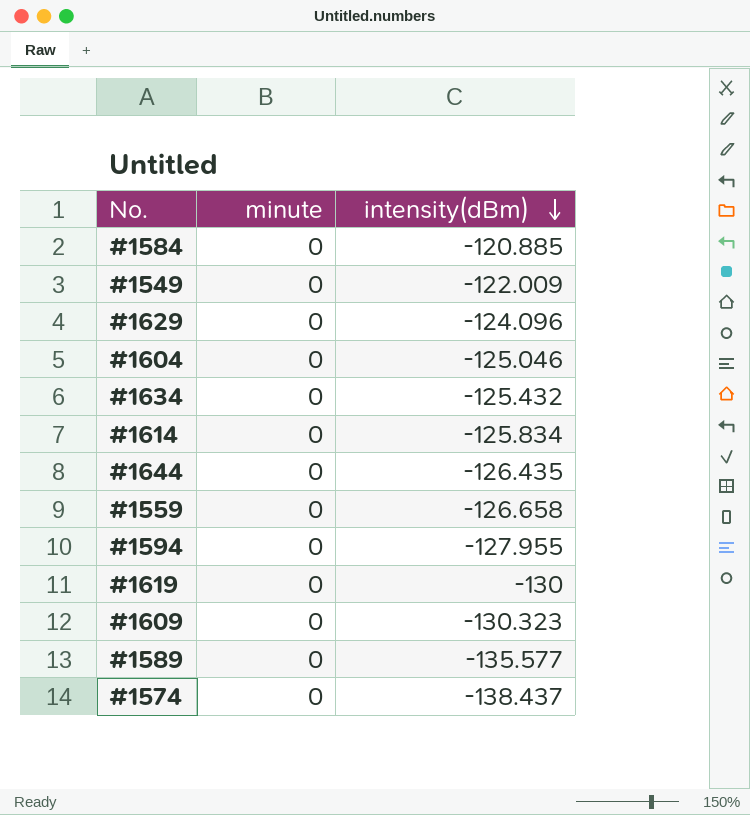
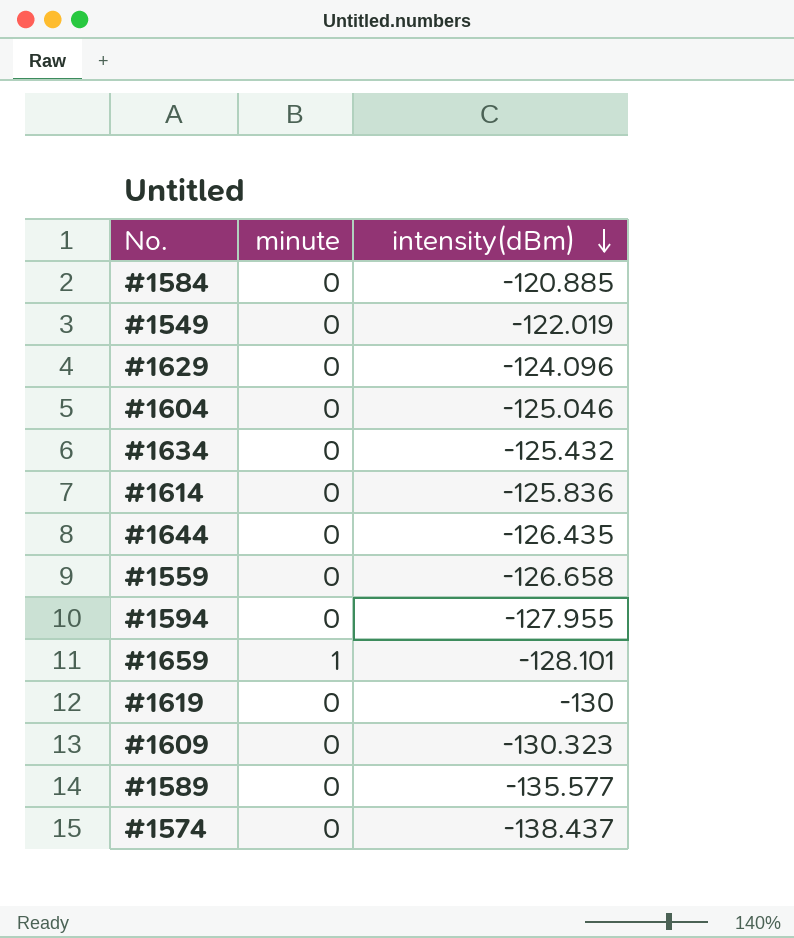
#1549 | intensity(dBm): -122.009 -> -122.019
#1614 | intensity(dBm): -125.834 -> -125.836
row #1659: none -> 1 | -128.101

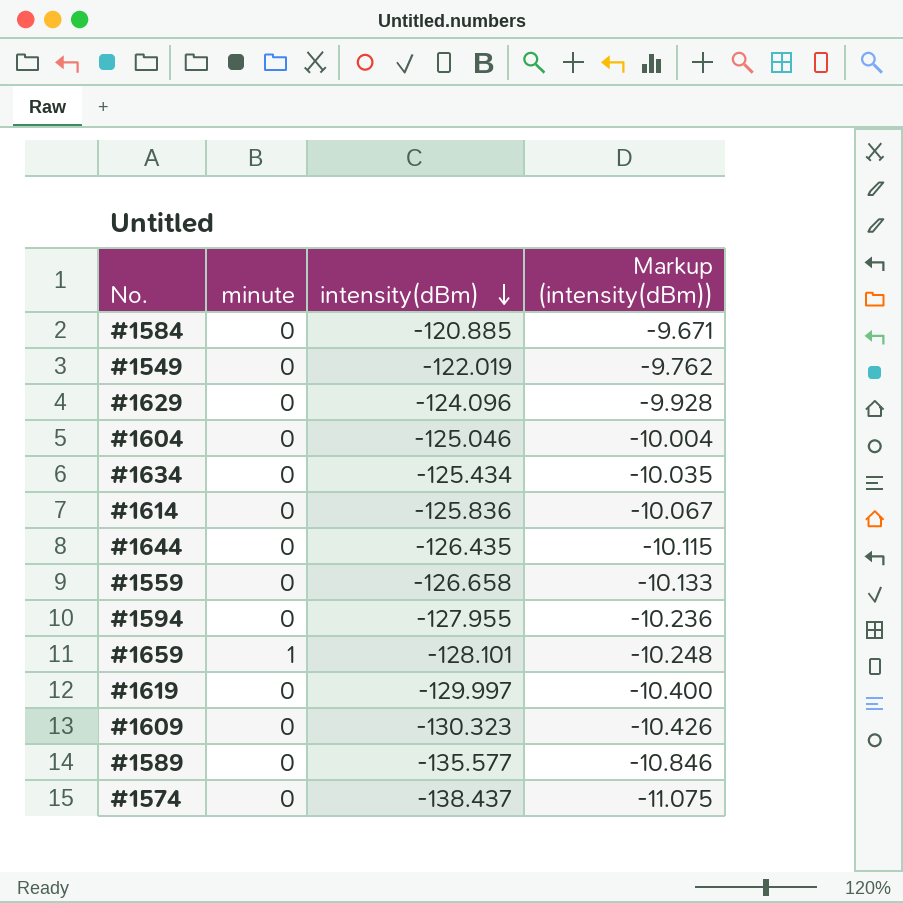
column Markup (intensity(dBm)) | formula: none -> [intensity(dBm)] * 0.08
#1634 | intensity(dBm): -125.432 -> -125.434
#1619 | intensity(dBm): -130 -> -129.997

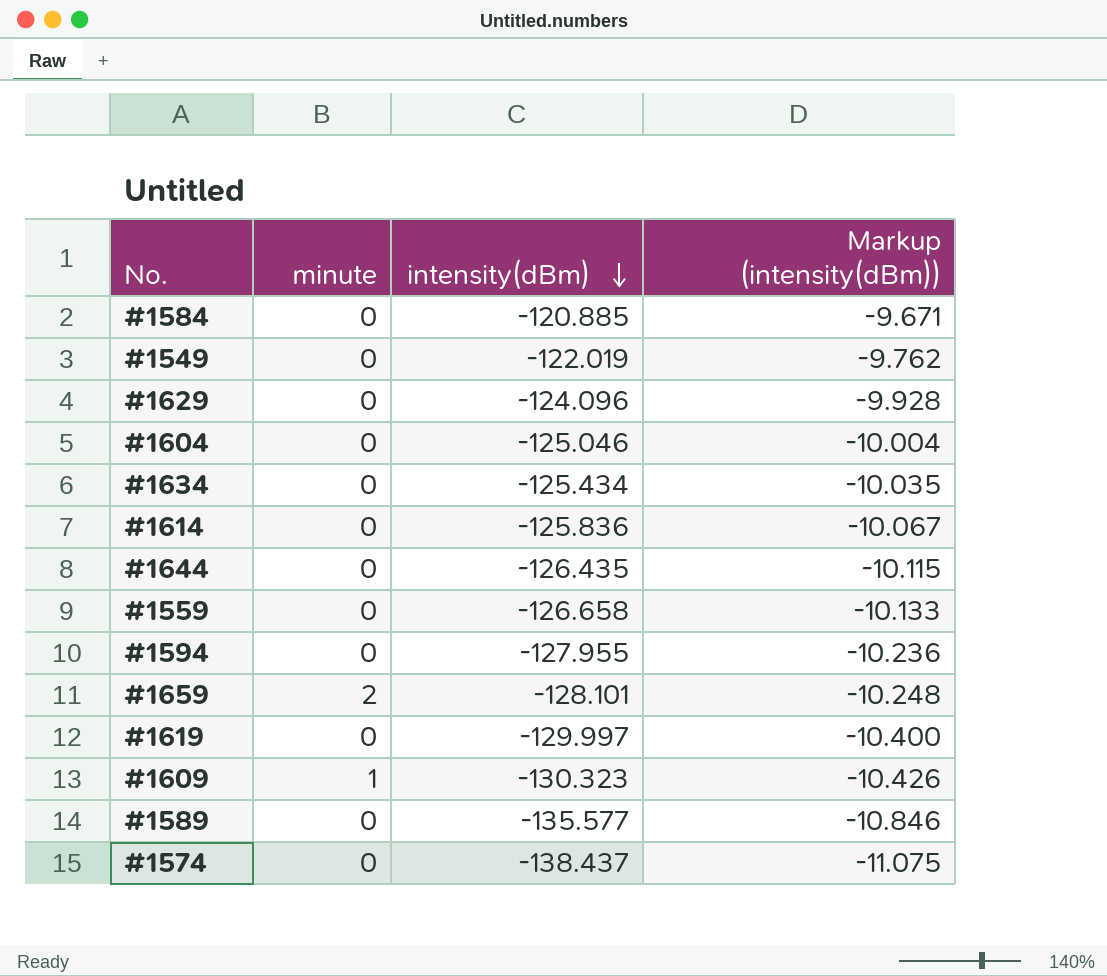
#1659 | minute: 1 -> 2
#1609 | minute: 0 -> 1

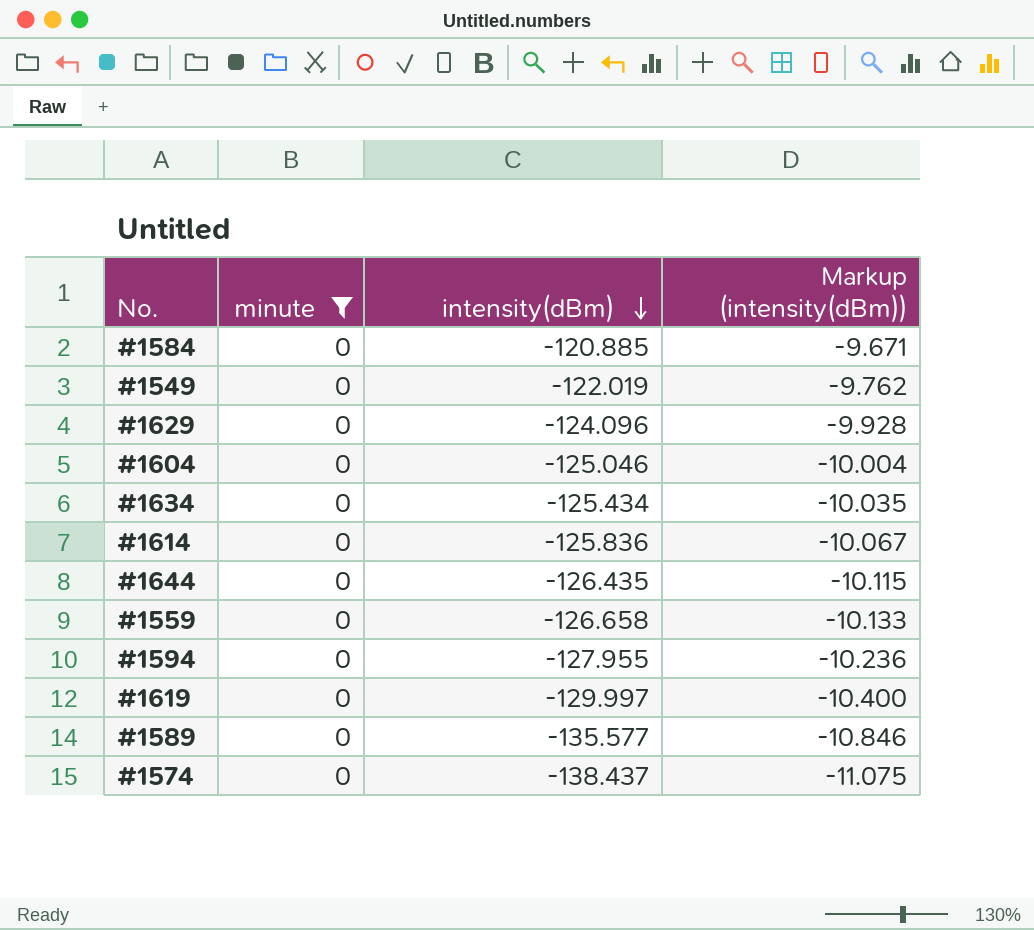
filter: none -> minute = 0

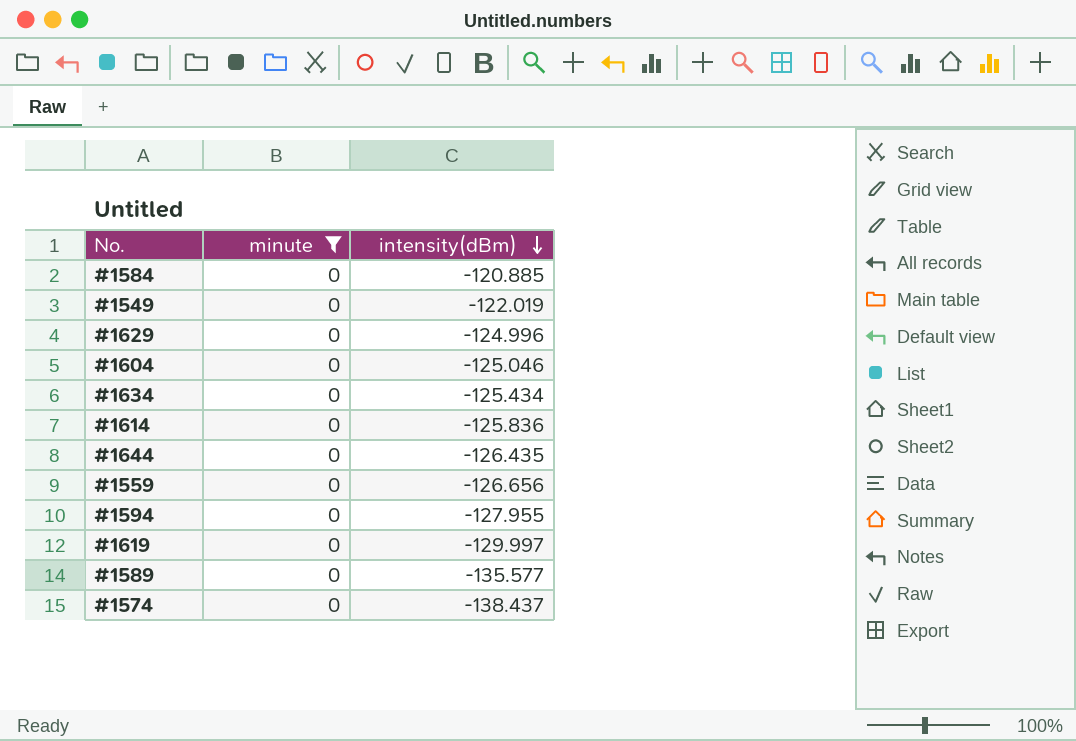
column Markup (intensity(dBm)) | formula: [intensity(dBm)] * 0.08 -> none
#1629 | intensity(dBm): -124.096 -> -124.996
#1559 | intensity(dBm): -126.658 -> -126.656

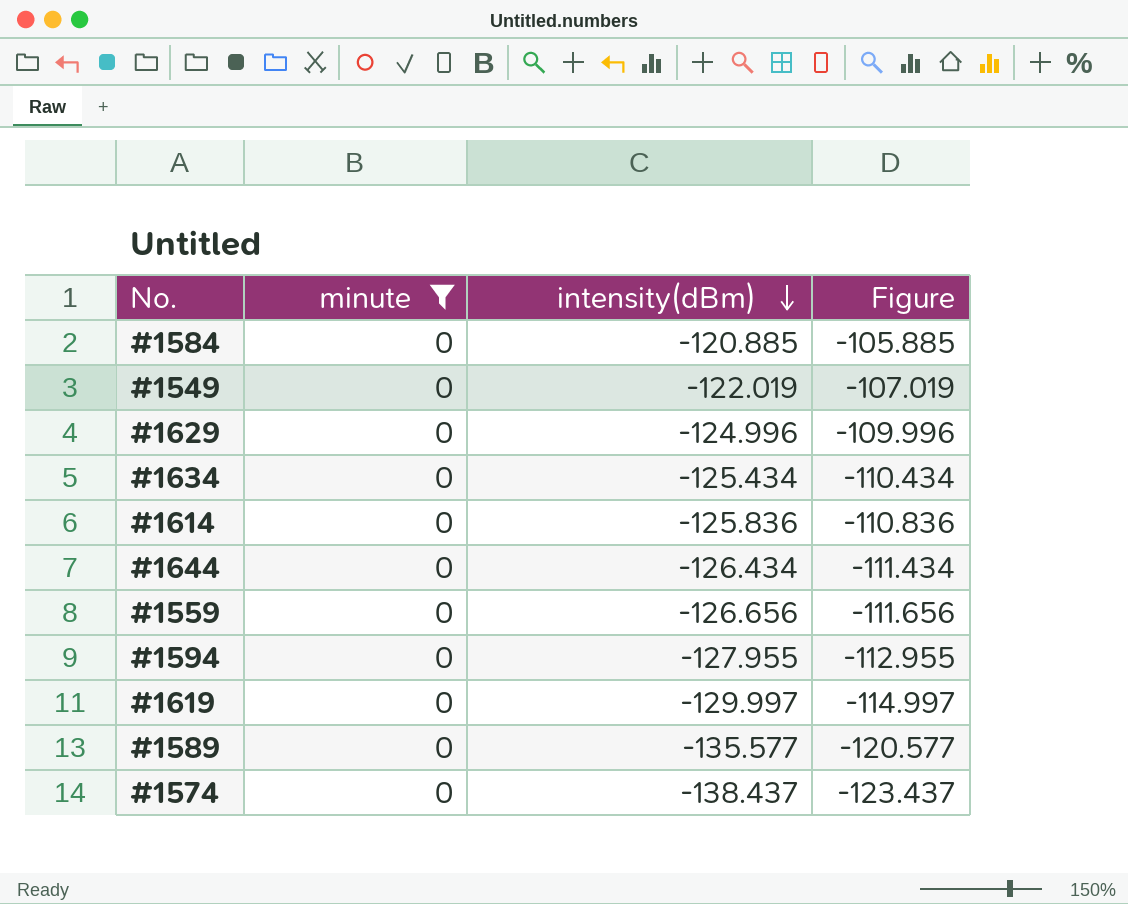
column Figure | formula: none -> [intensity(dBm)] + 15
row #1604: 0 | -125.046 -> none
#1644 | intensity(dBm): -126.435 -> -126.434

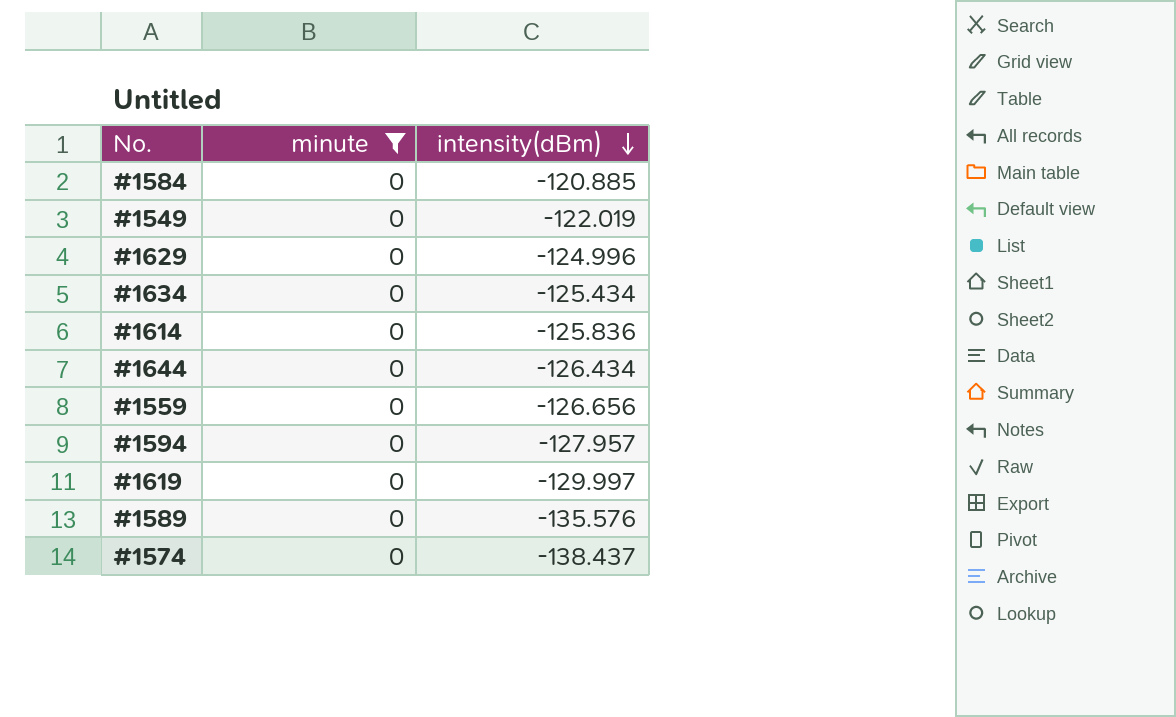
column Figure | formula: [intensity(dBm)] + 15 -> none
#1594 | intensity(dBm): -127.955 -> -127.957
#1589 | intensity(dBm): -135.577 -> -135.576

